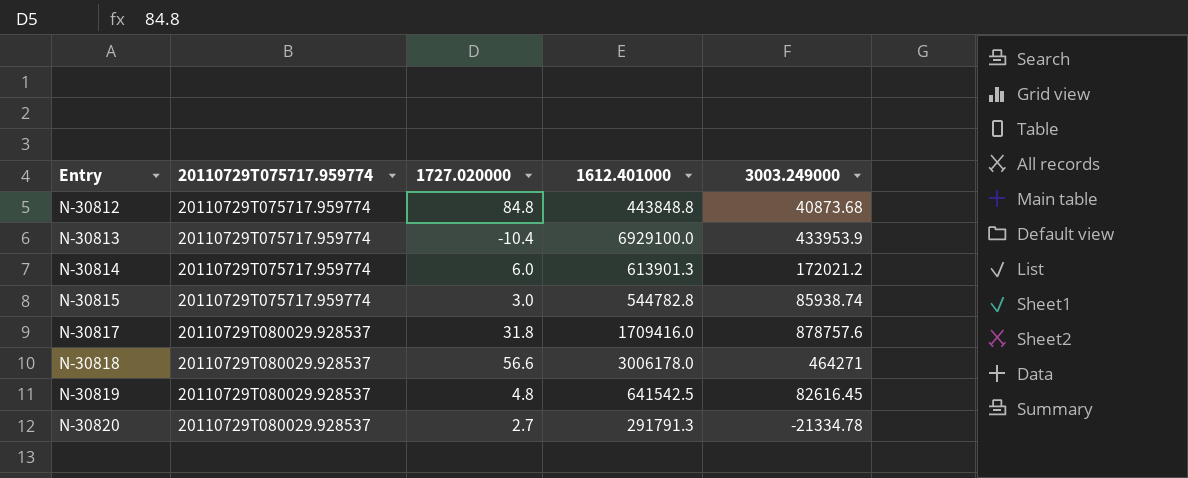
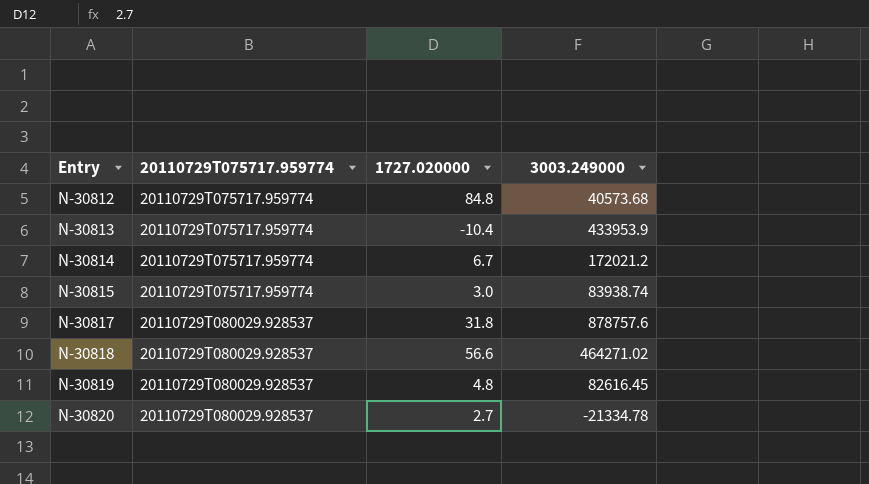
column 1612.401000 | position: 4 -> none
N-30812 | 3003.249000: 40873.68 -> 40573.68
N-30814 | 1727.020000: 6.0 -> 6.7
N-30815 | 3003.249000: 85938.74 -> 83938.74
N-30818 | 3003.249000: 464271 -> 464271.02

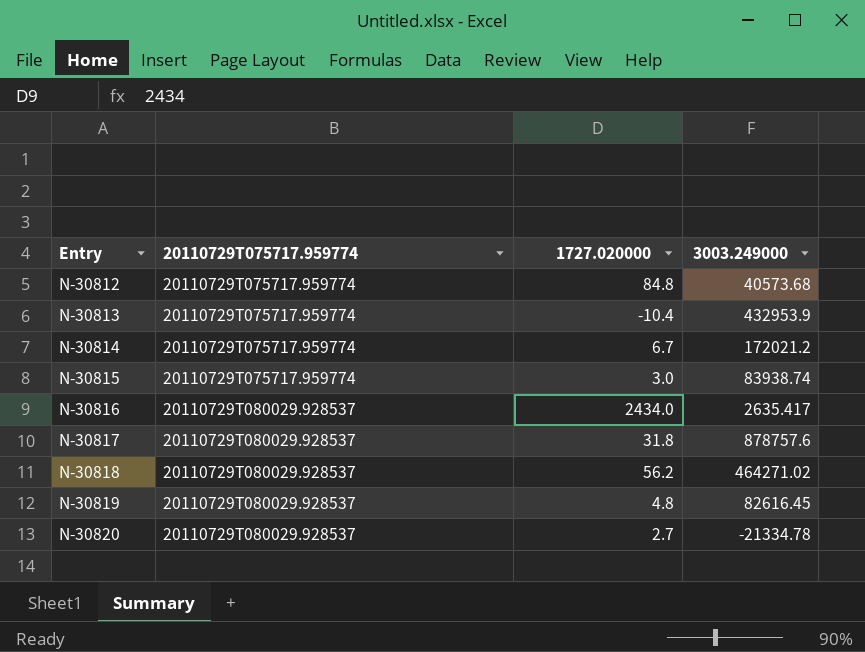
N-30813 | 3003.249000: 433953.9 -> 432953.9
row N-30816: none -> 20110729T080029.928537 | 2434.0 | 2635.417
N-30818 | 1727.020000: 56.6 -> 56.2

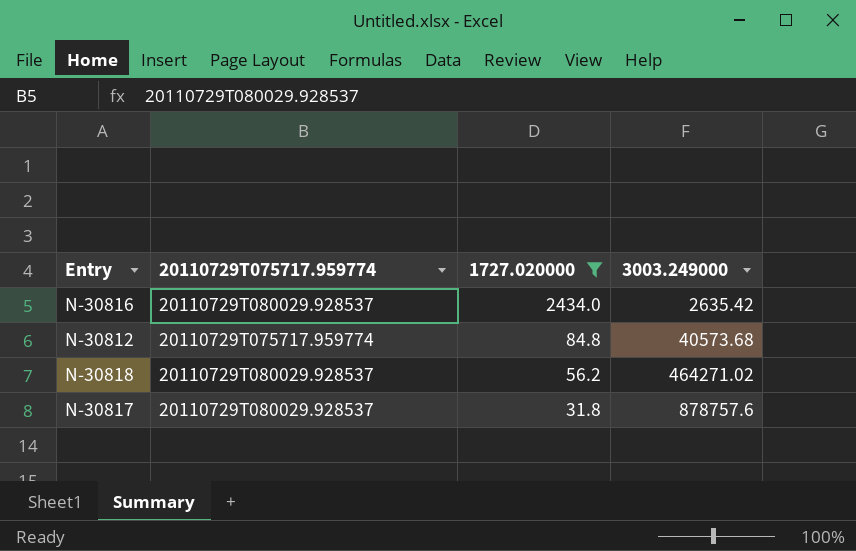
filter: none -> 1727.020000 >= 31.8
row order: Entry ascending -> 1727.020000 descending
N-30816 | 3003.249000: 2635.417 -> 2635.42

